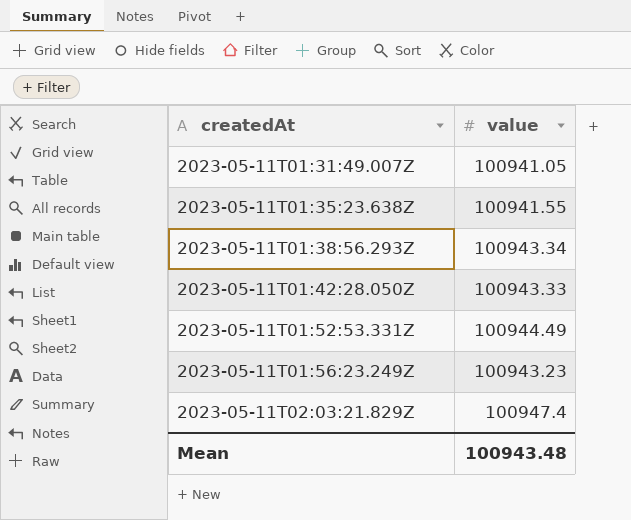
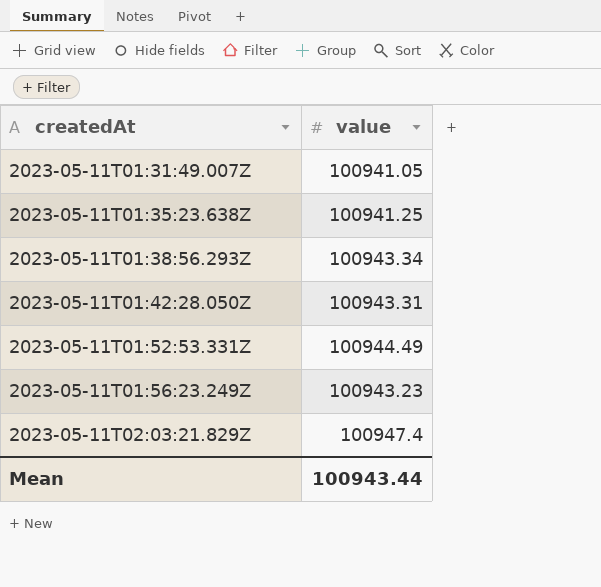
2023-05-11T01:35:23.638Z | value: 100941.55 -> 100941.25
2023-05-11T01:42:28.050Z | value: 100943.33 -> 100943.31
Mean | value: 100943.48 -> 100943.44

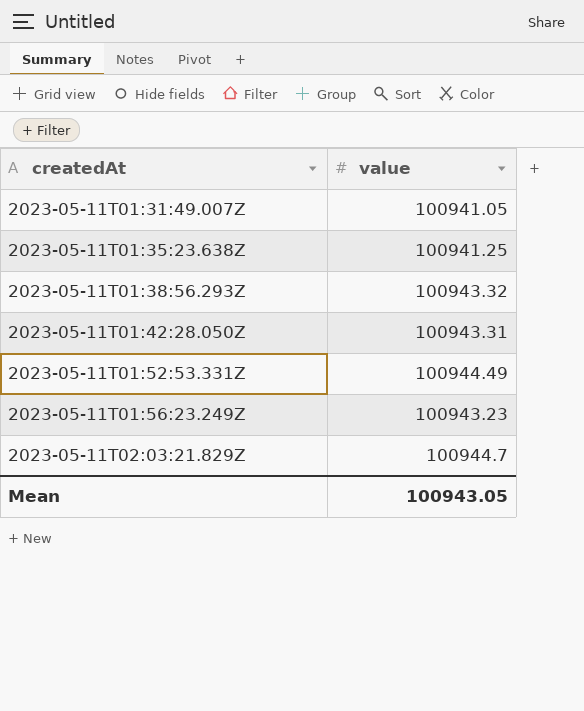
2023-05-11T01:38:56.293Z | value: 100943.34 -> 100943.32
2023-05-11T02:03:21.829Z | value: 100947.4 -> 100944.7
Mean | value: 100943.44 -> 100943.05

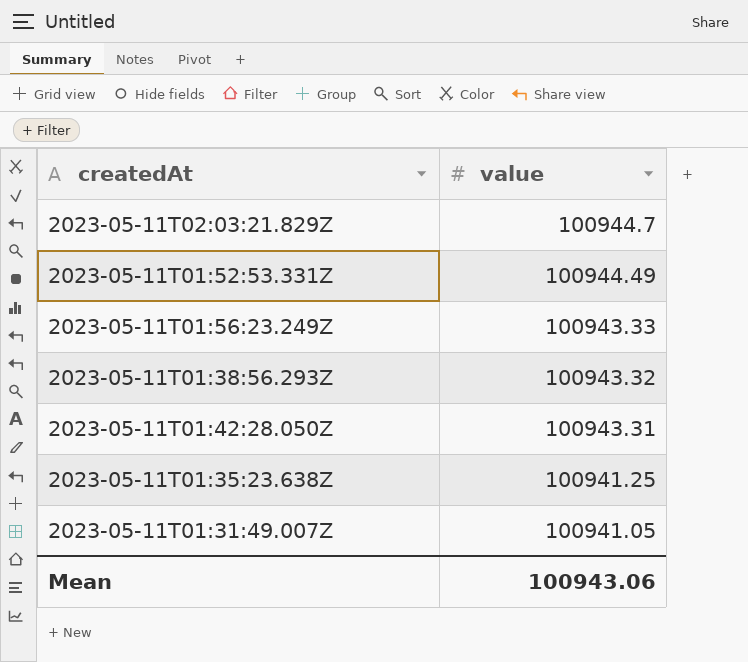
row order: createdAt ascending -> value descending
2023-05-11T01:56:23.249Z | value: 100943.23 -> 100943.33
Mean | value: 100943.05 -> 100943.06

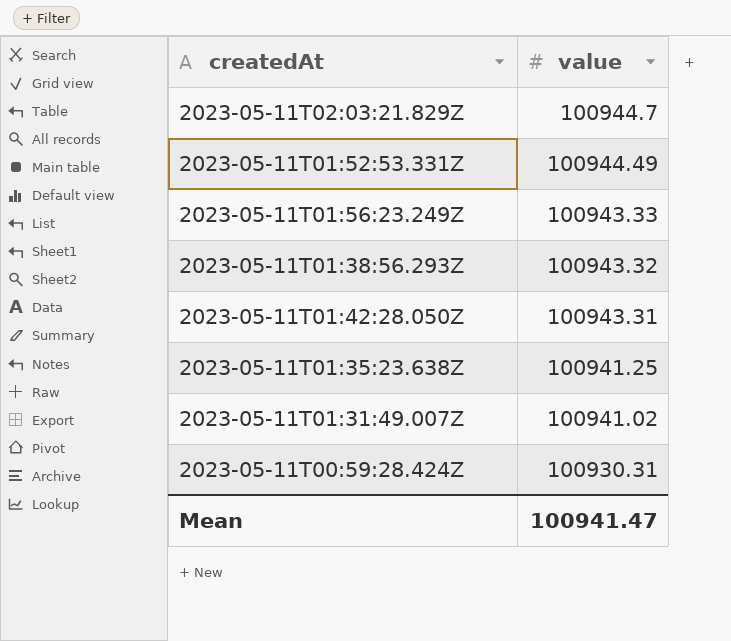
2023-05-11T01:31:49.007Z | value: 100941.05 -> 100941.02
row 2023-05-11T00:59:28.424Z: none -> 100930.31
Mean | value: 100943.06 -> 100941.47

